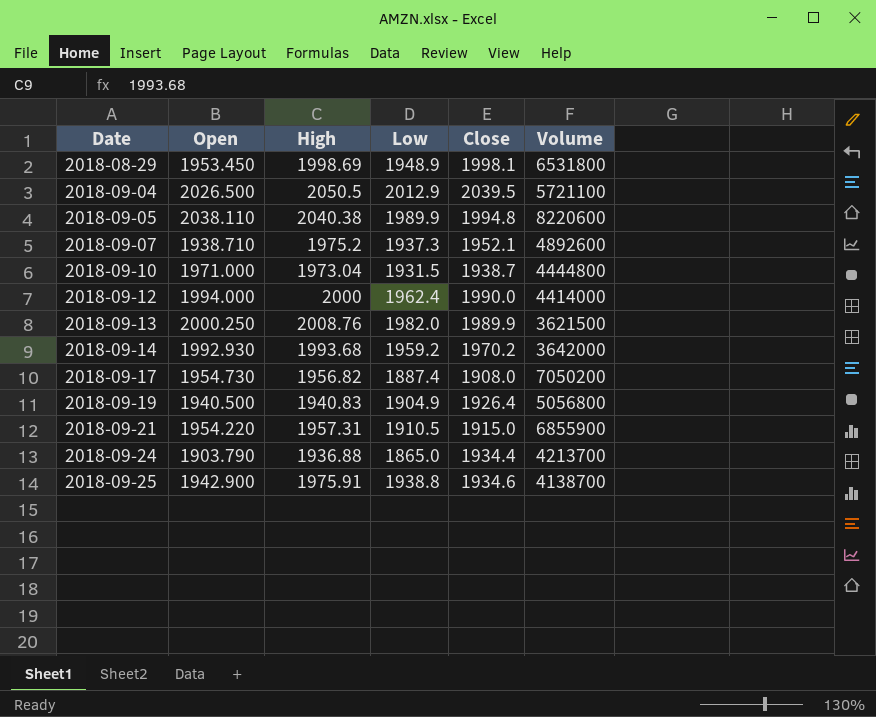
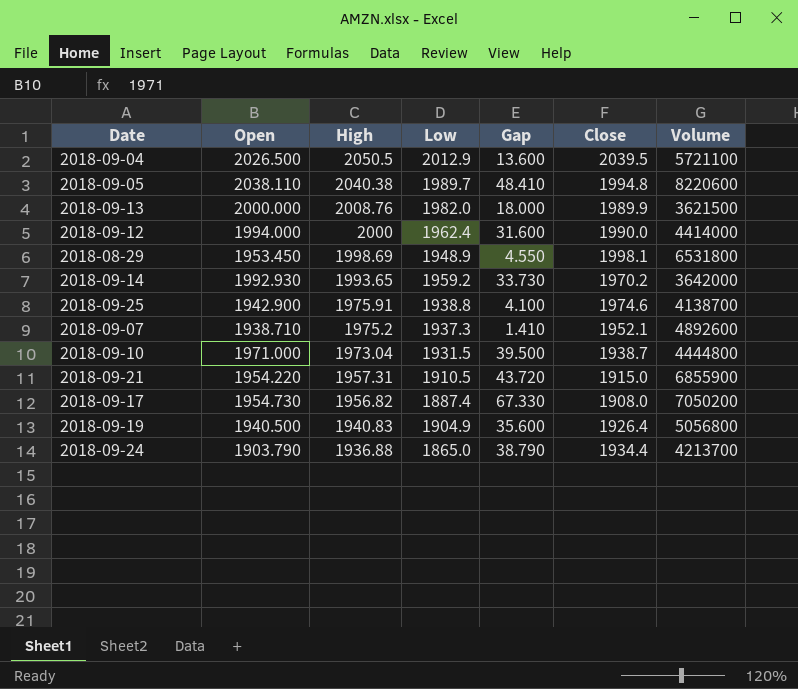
row order: Date ascending -> High descending
column Gap | formula: none -> [Open] - [Low]
2018-09-05 | Low: 1989.9 -> 1989.7
2018-09-13 | Open: 2000.250 -> 2000.000
2018-09-14 | High: 1993.68 -> 1993.65
2018-09-25 | Close: 1934.6 -> 1974.6

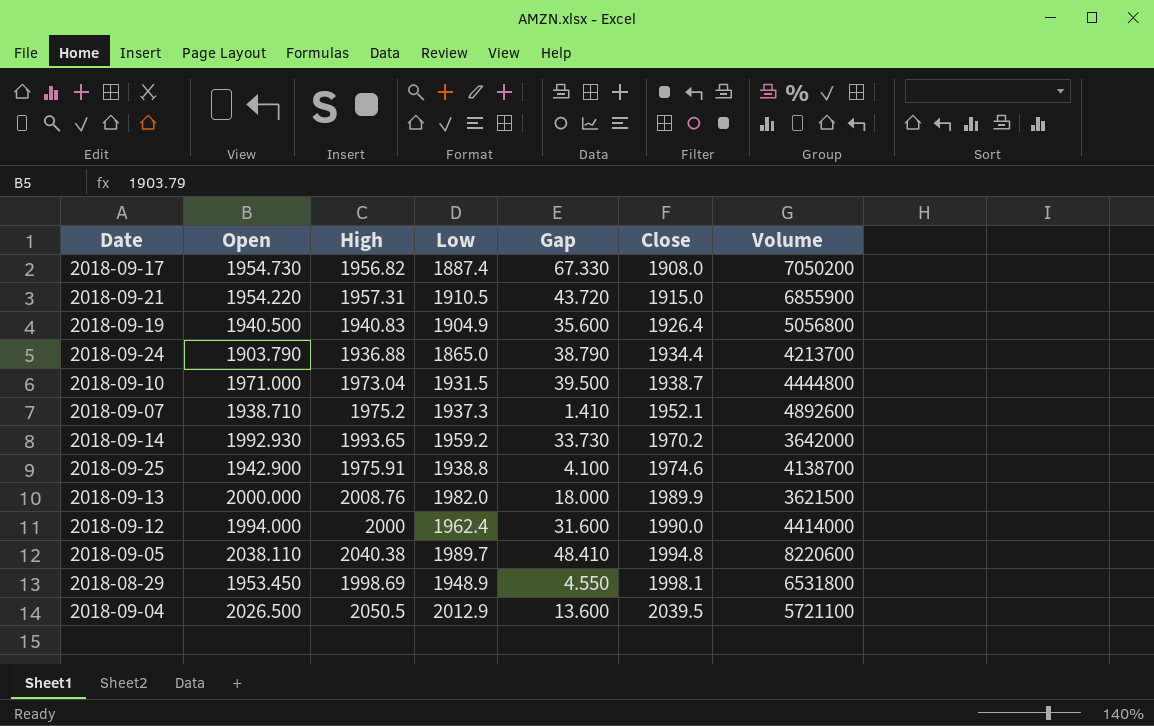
row order: High descending -> Close ascending

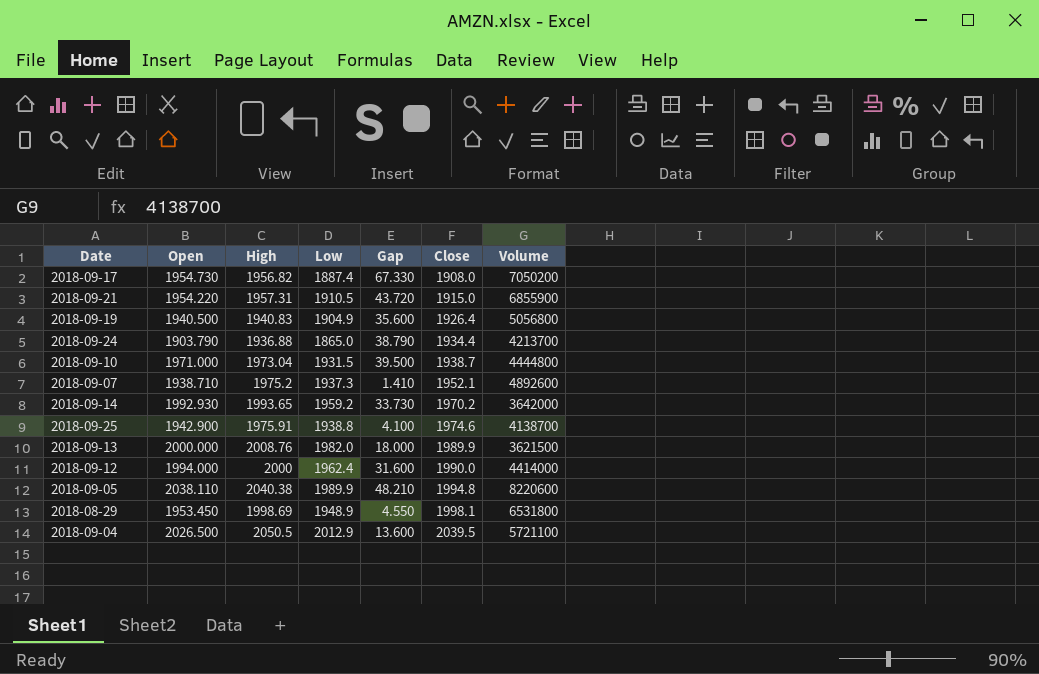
2018-09-05 | Low: 1989.7 -> 1989.9
2018-09-05 | Gap: 48.410 -> 48.210

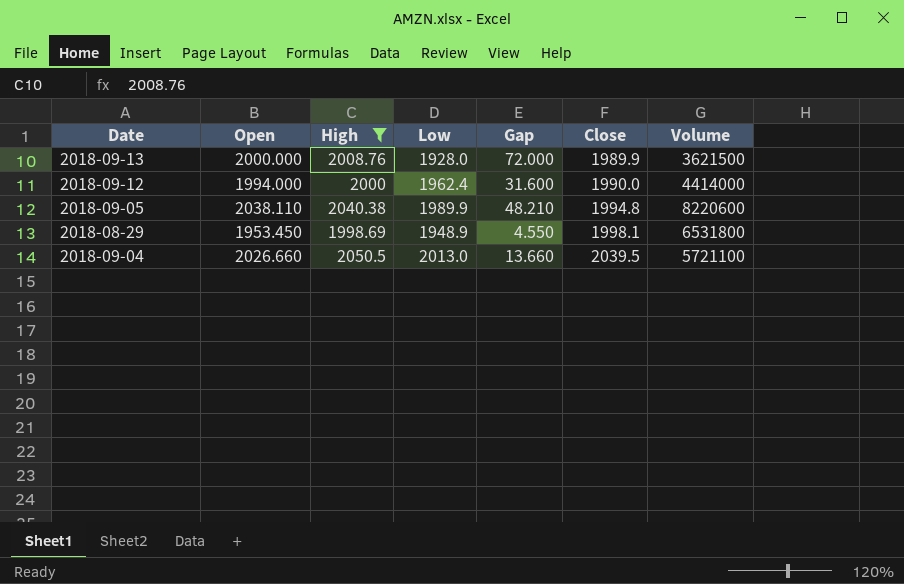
filter: none -> High >= 1998.69
2018-09-13 | Low: 1982.0 -> 1928.0
2018-09-13 | Gap: 18.000 -> 72.000
2018-09-04 | Open: 2026.500 -> 2026.660
2018-09-04 | Low: 2012.9 -> 2013.0
2018-09-04 | Gap: 13.600 -> 13.660

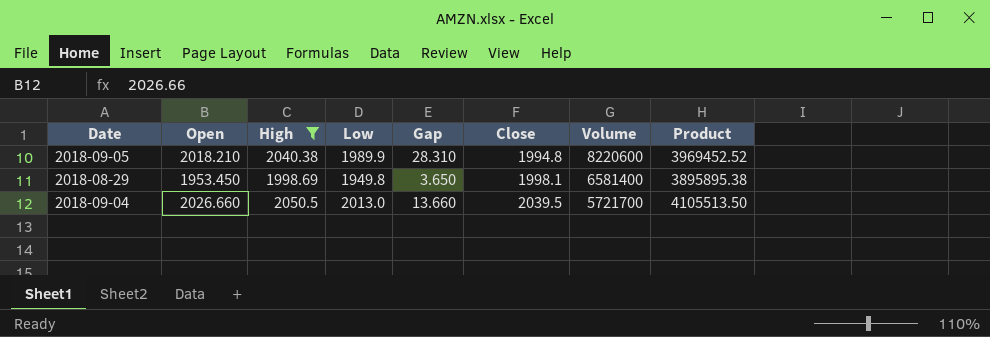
column Product | formula: none -> [Low] * [Close]
row 2018-09-13: 2000.000 | 2008.76 | 1928.0 | 72.000 | 1989.9 | 3621500 -> none
row 2018-09-12: 1994.000 | 2000 | 1962.4 | 31.600 | 1990.0 | 4414000 -> none
2018-09-05 | Open: 2038.110 -> 2018.210
2018-09-05 | Gap: 48.210 -> 28.310
2018-08-29 | Low: 1948.9 -> 1949.8
2018-08-29 | Gap: 4.550 -> 3.650
2018-08-29 | Volume: 6531800 -> 6581400
2018-09-04 | Volume: 5721100 -> 5721700

